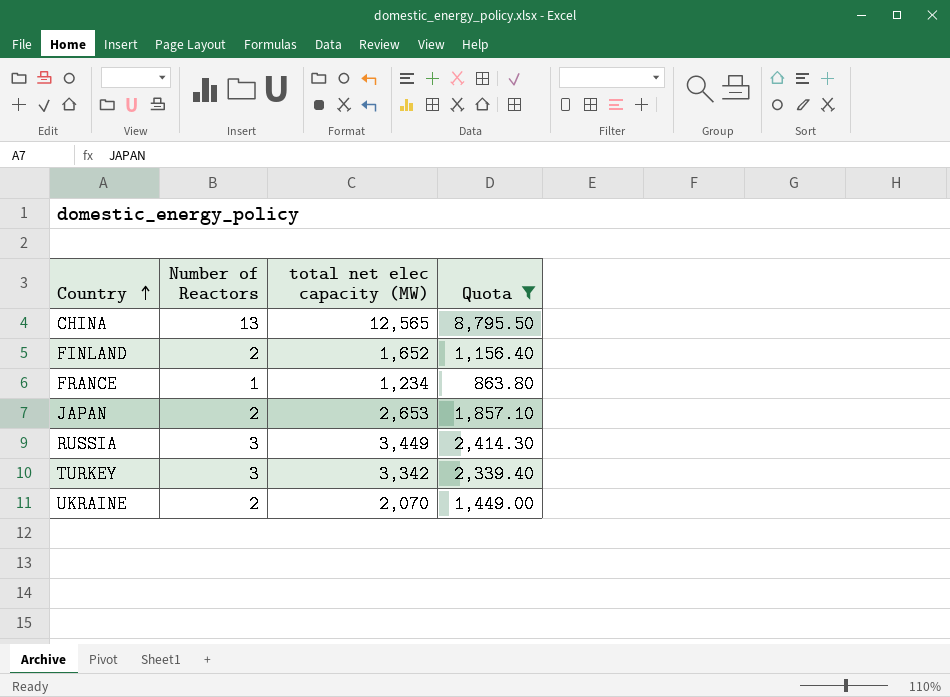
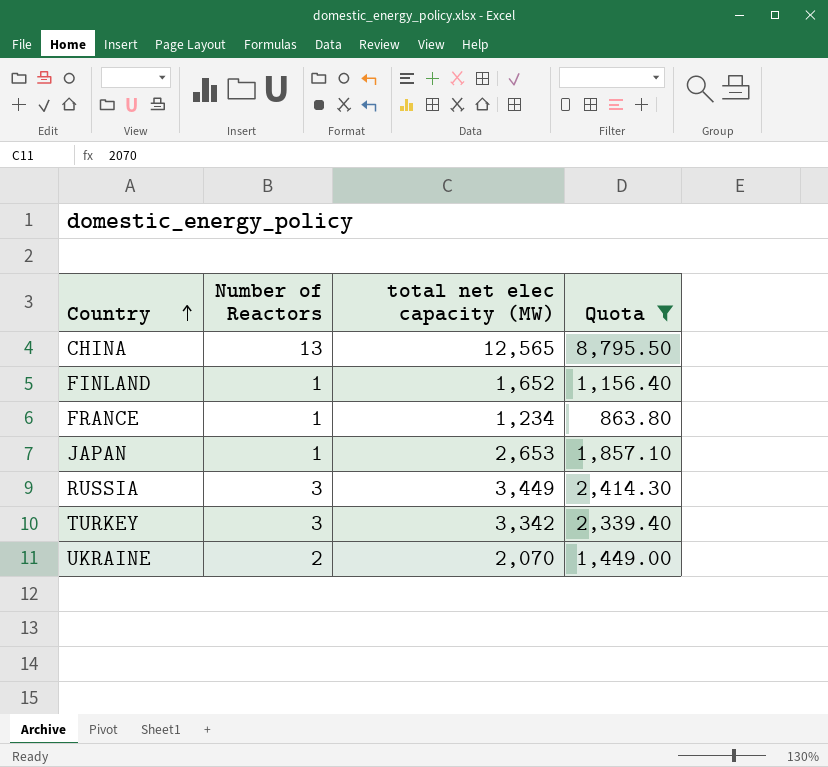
FINLAND | Number of Reactors: 2 -> 1
JAPAN | Number of Reactors: 2 -> 1

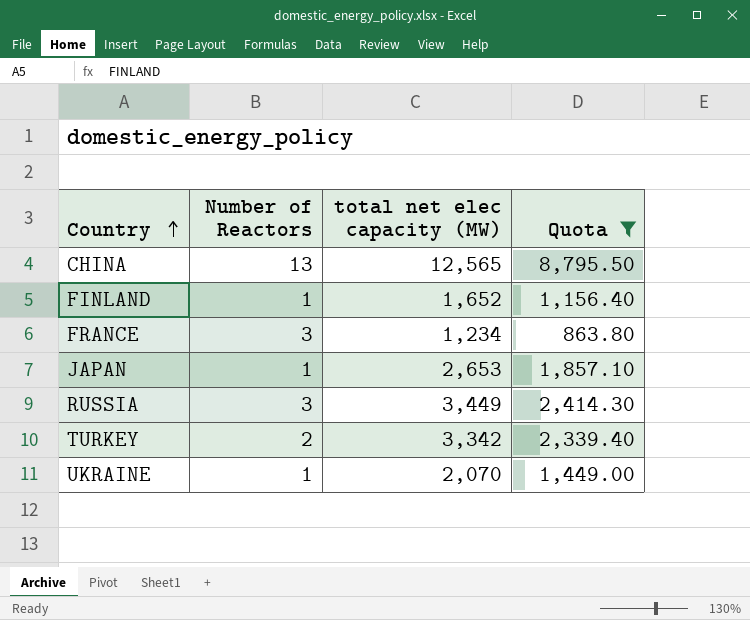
FRANCE | Number of Reactors: 1 -> 3
TURKEY | Number of Reactors: 3 -> 2
UKRAINE | Number of Reactors: 2 -> 1

